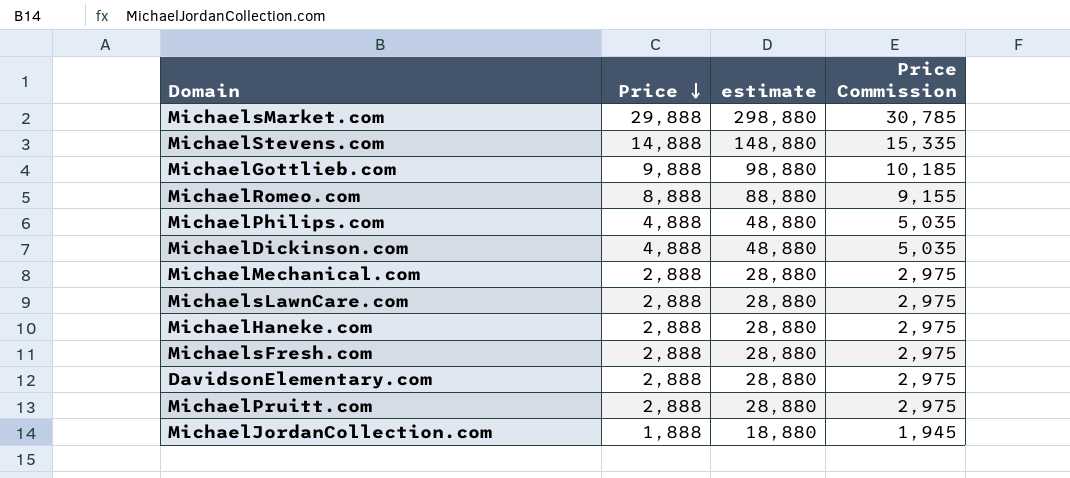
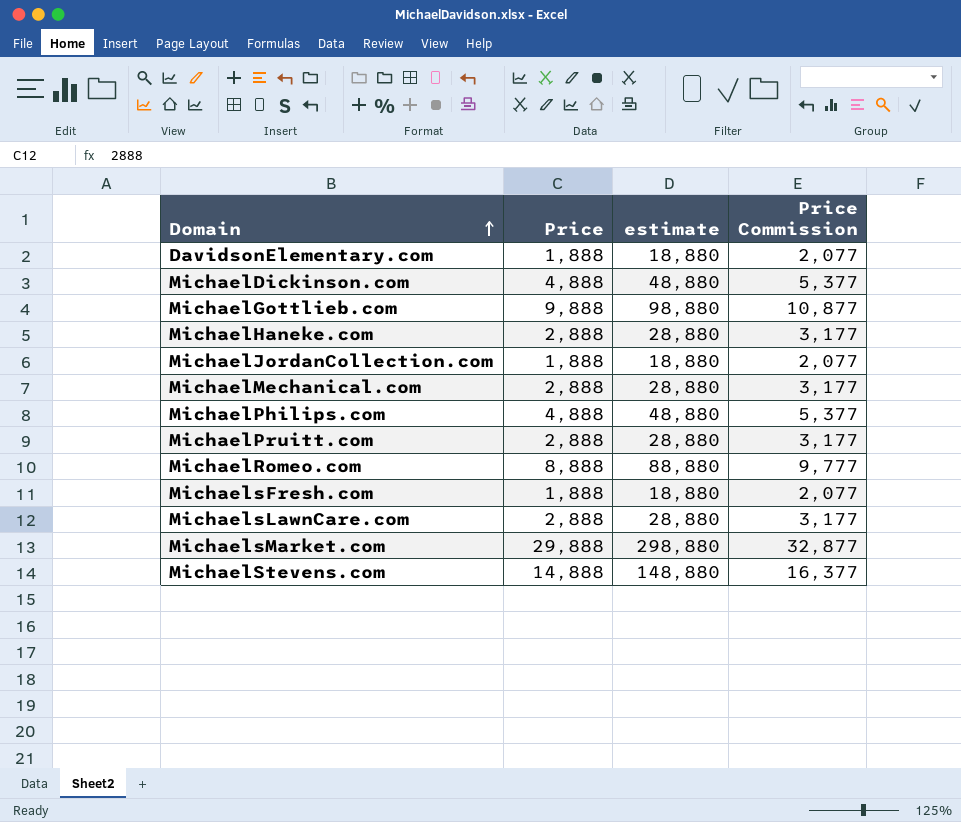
row order: Price descending -> Domain ascending
column Price Commission | formula: [Price] * 1.03 -> [Price] * 1.1
DavidsonElementary.com | Price: 2,888 -> 1,888
DavidsonElementary.com | estimate: 28,880 -> 18,880
MichaelsFresh.com | Price: 2,888 -> 1,888
MichaelsFresh.com | estimate: 28,880 -> 18,880

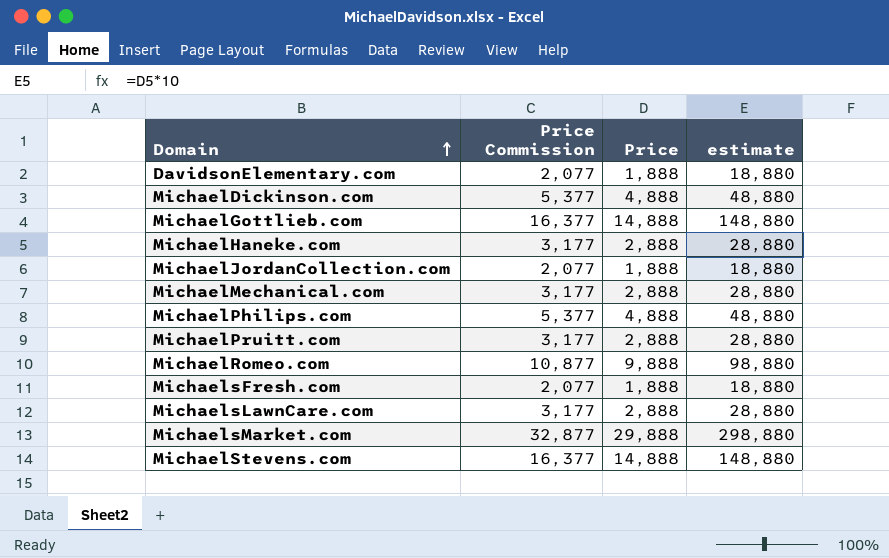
column Price Commission | position: 4 -> 2
MichaelGottlieb.com | Price Commission: 10,877 -> 16,377
MichaelGottlieb.com | Price: 9,888 -> 14,888
MichaelGottlieb.com | estimate: 98,880 -> 148,880
MichaelRomeo.com | Price Commission: 9,777 -> 10,877
MichaelRomeo.com | Price: 8,888 -> 9,888
MichaelRomeo.com | estimate: 88,880 -> 98,880

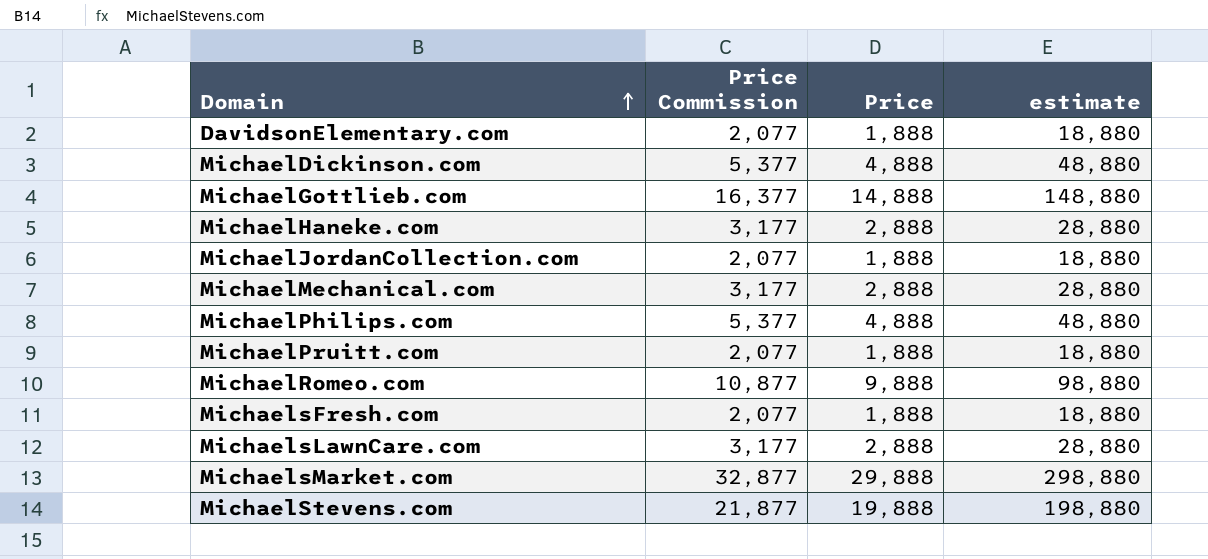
MichaelPruitt.com | Price Commission: 3,177 -> 2,077
MichaelPruitt.com | Price: 2,888 -> 1,888
MichaelPruitt.com | estimate: 28,880 -> 18,880
MichaelStevens.com | Price Commission: 16,377 -> 21,877
MichaelStevens.com | Price: 14,888 -> 19,888
MichaelStevens.com | estimate: 148,880 -> 198,880

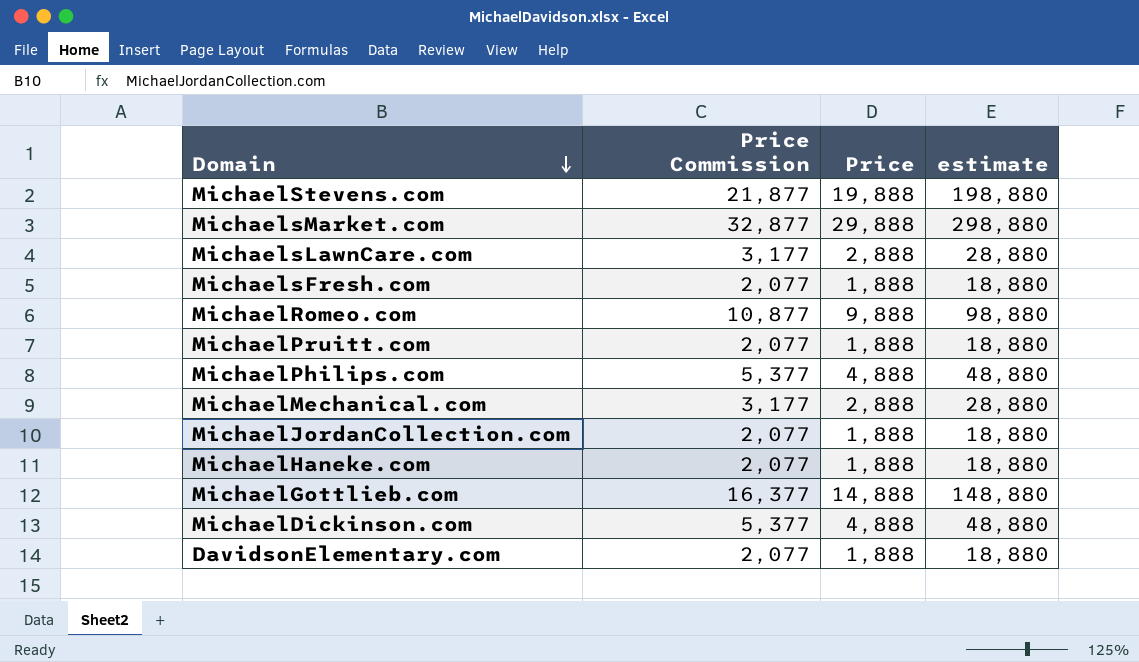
row order: Domain ascending -> Domain descending
MichaelHaneke.com | Price Commission: 3,177 -> 2,077
MichaelHaneke.com | Price: 2,888 -> 1,888
MichaelHaneke.com | estimate: 28,880 -> 18,880

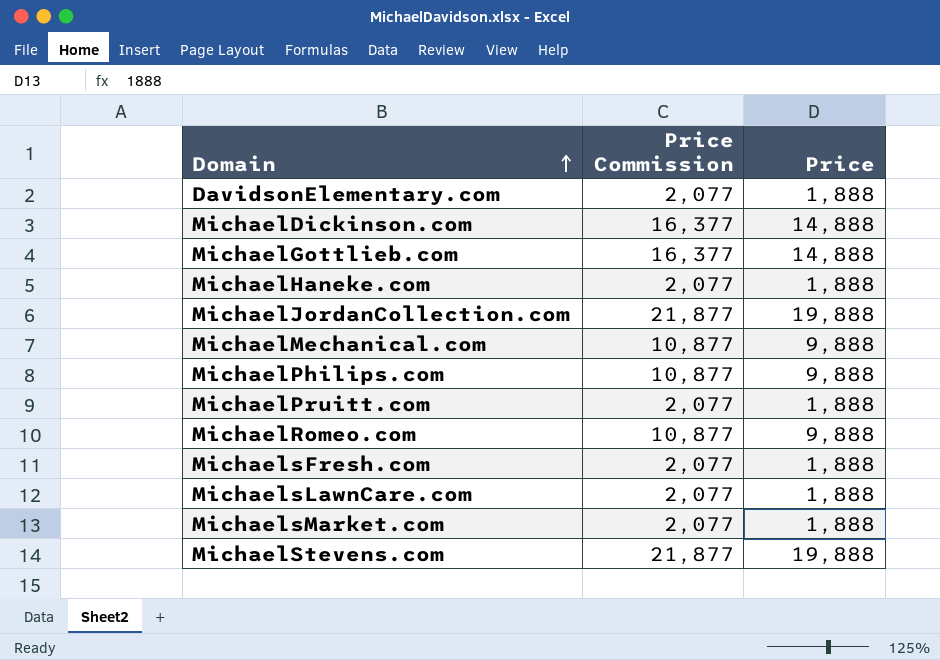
row order: Domain descending -> Domain ascending
column estimate | formula: [Price] * 10 -> none
MichaelDickinson.com | Price Commission: 5,377 -> 16,377
MichaelDickinson.com | Price: 4,888 -> 14,888
MichaelJordanCollection.com | Price Commission: 2,077 -> 21,877
MichaelJordanCollection.com | Price: 1,888 -> 19,888
MichaelMechanical.com | Price Commission: 3,177 -> 10,877
MichaelMechanical.com | Price: 2,888 -> 9,888
MichaelPhilips.com | Price Commission: 5,377 -> 10,877
MichaelPhilips.com | Price: 4,888 -> 9,888
MichaelsLawnCare.com | Price Commission: 3,177 -> 2,077
MichaelsLawnCare.com | Price: 2,888 -> 1,888
MichaelsMarket.com | Price Commission: 32,877 -> 2,077
MichaelsMarket.com | Price: 29,888 -> 1,888

